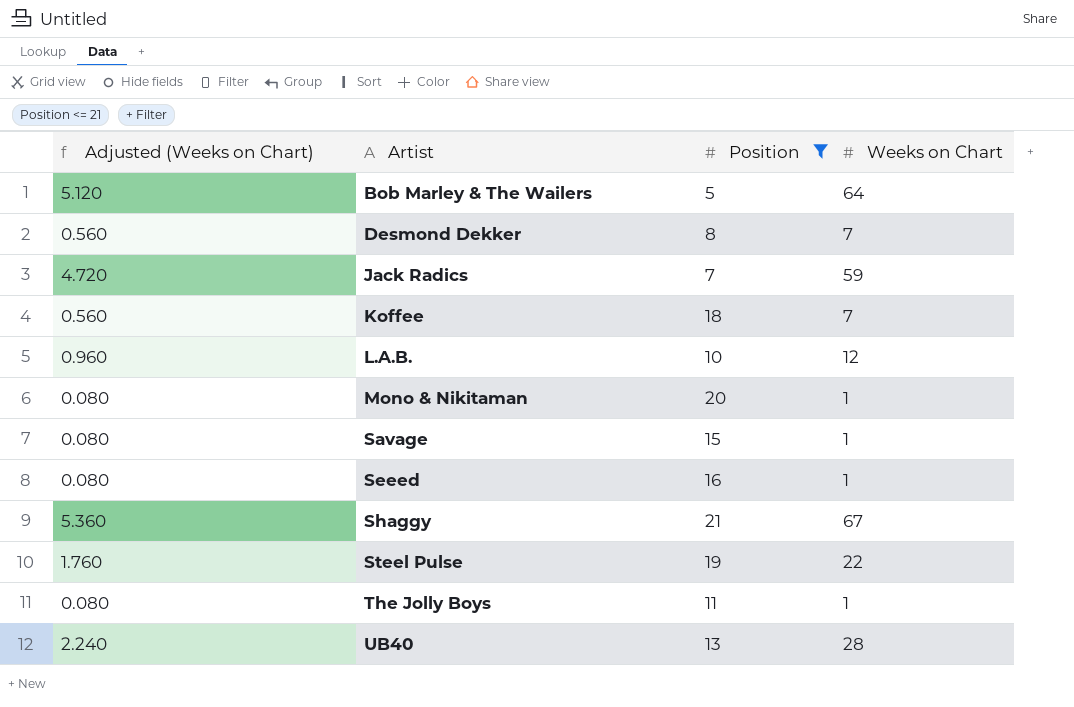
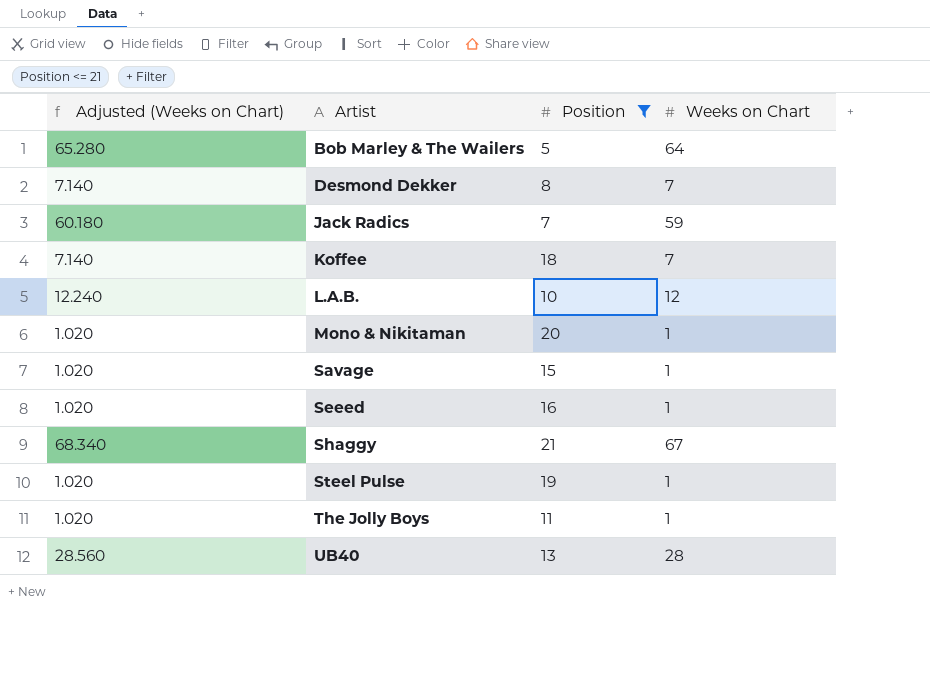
column Adjusted (Weeks on Chart) | formula: [Weeks on Chart] * 0.08 -> [Weeks on Chart] * 1.02
Steel Pulse | Weeks on Chart: 22 -> 1

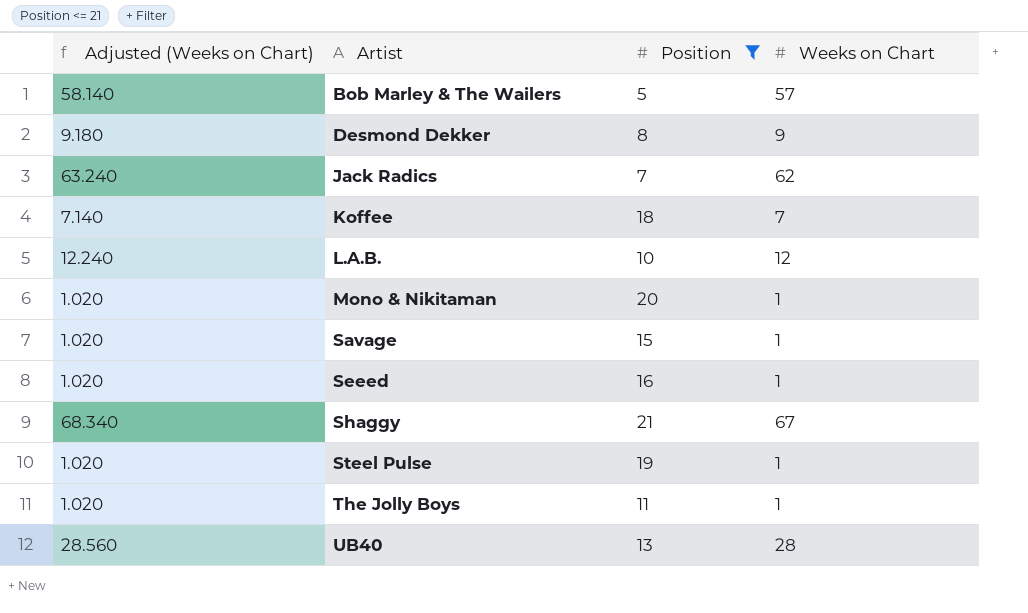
Bob Marley & The Wailers | Adjusted (Weeks on Chart): 65.280 -> 58.140
Bob Marley & The Wailers | Weeks on Chart: 64 -> 57
Desmond Dekker | Adjusted (Weeks on Chart): 7.140 -> 9.180
Desmond Dekker | Weeks on Chart: 7 -> 9
Jack Radics | Adjusted (Weeks on Chart): 60.180 -> 63.240
Jack Radics | Weeks on Chart: 59 -> 62

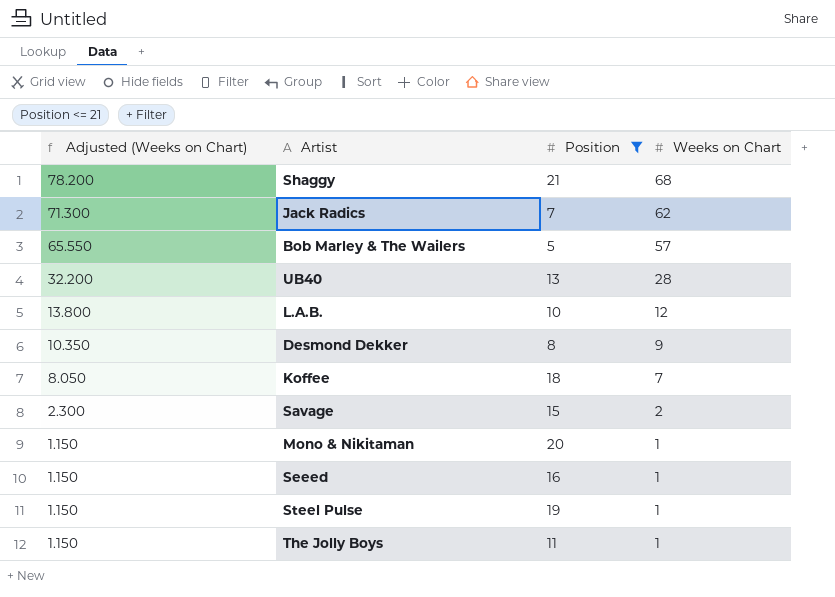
row order: Artist ascending -> Adjusted (Weeks on Chart) descending
column Adjusted (Weeks on Chart) | formula: [Weeks on Chart] * 1.02 -> [Weeks on Chart] * 1.15
Shaggy | Weeks on Chart: 67 -> 68
Savage | Weeks on Chart: 1 -> 2

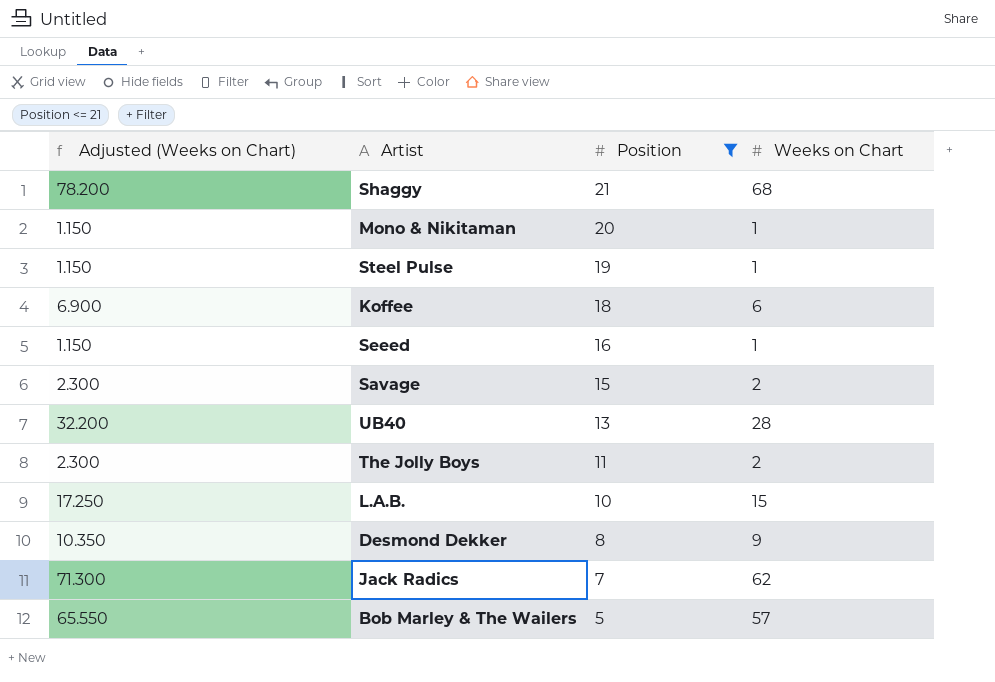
row order: Adjusted (Weeks on Chart) descending -> Position descending
Koffee | Adjusted (Weeks on Chart): 8.050 -> 6.900
Koffee | Weeks on Chart: 7 -> 6
The Jolly Boys | Adjusted (Weeks on Chart): 1.150 -> 2.300
The Jolly Boys | Weeks on Chart: 1 -> 2
L.A.B. | Adjusted (Weeks on Chart): 13.800 -> 17.250
L.A.B. | Weeks on Chart: 12 -> 15

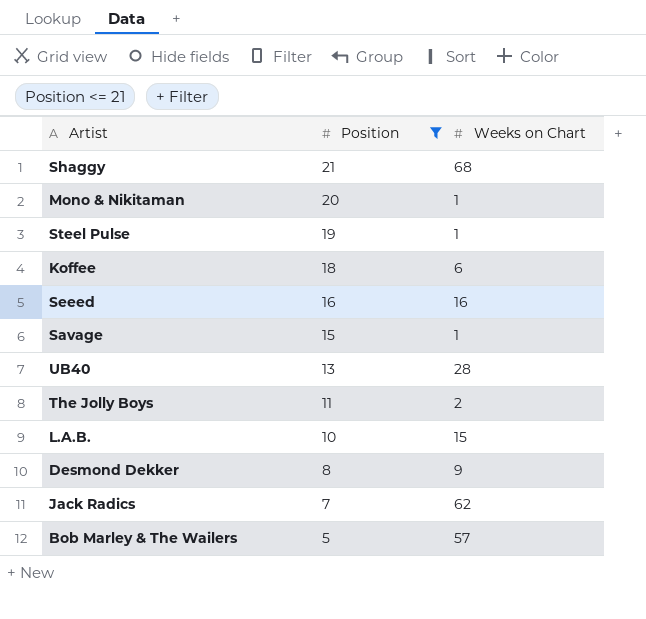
column Adjusted (Weeks on Chart) | formula: [Weeks on Chart] * 1.15 -> none
Seeed | Weeks on Chart: 1 -> 16
Savage | Weeks on Chart: 2 -> 1

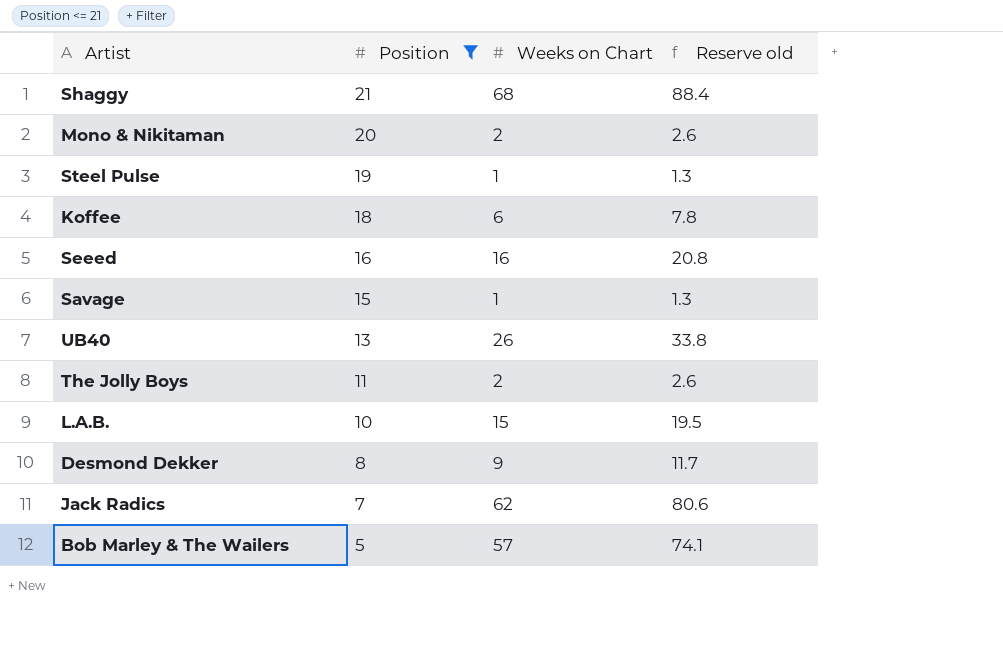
column Reserve old | formula: none -> [Weeks on Chart] * 1.3
Mono & Nikitaman | Weeks on Chart: 1 -> 2
UB40 | Weeks on Chart: 28 -> 26

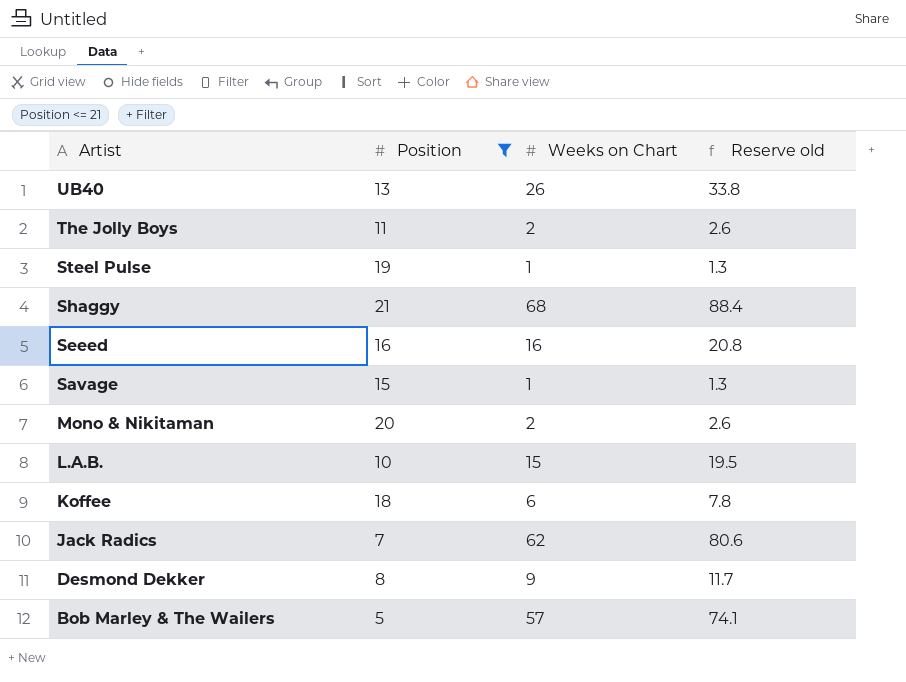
row order: Position descending -> Artist descending

